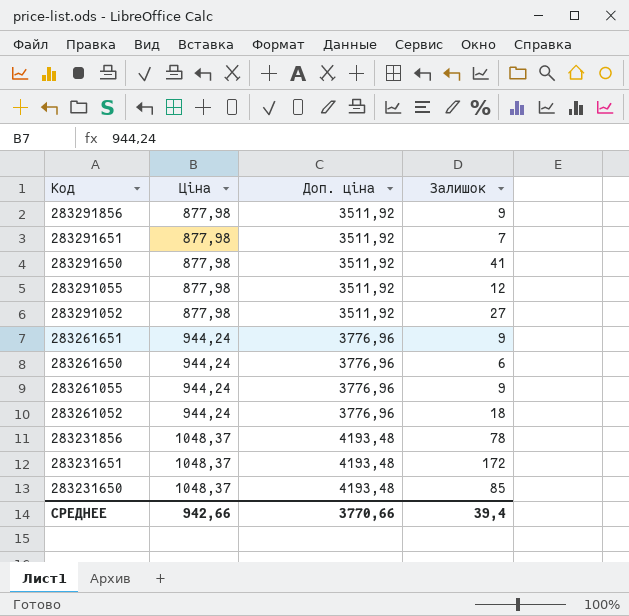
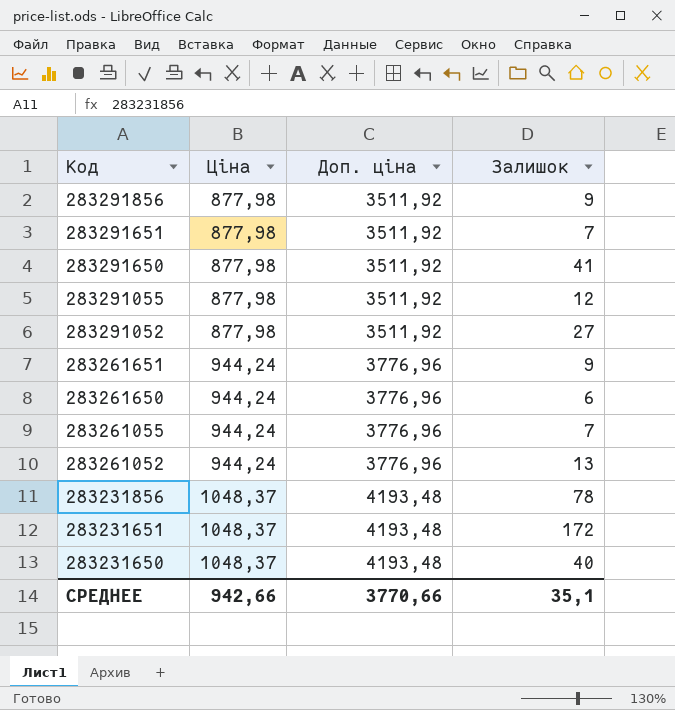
283261055 | Залишок: 9 -> 7
283261052 | Залишок: 18 -> 13
283231650 | Залишок: 85 -> 40
СРЕДНЕЕ | Залишок: 39,4 -> 35,1

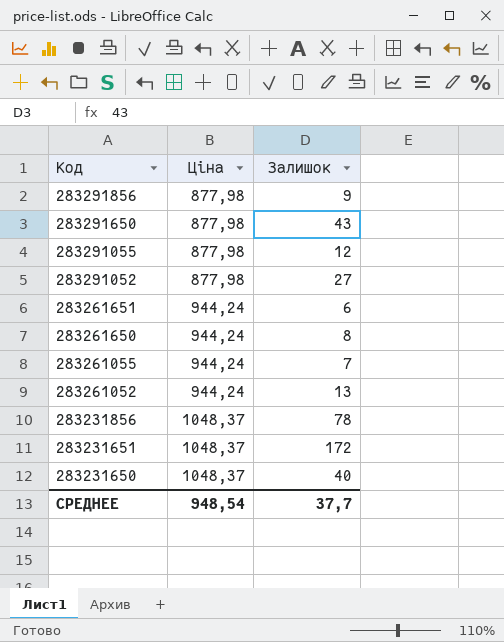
column Доп. ціна | position: 3 -> none
row 283291651: 877,98 | 3511,92 | 7 -> none
283291650 | Залишок: 41 -> 43
283261651 | Залишок: 9 -> 6
283261650 | Залишок: 6 -> 8
СРЕДНЕЕ | Ціна: 942,66 -> 948,54
СРЕДНЕЕ | Залишок: 35,1 -> 37,7

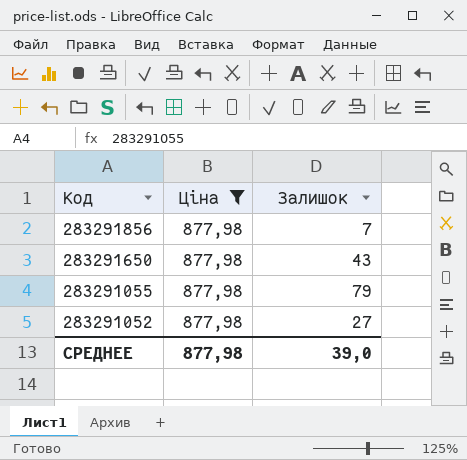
filter: none -> Ціна = 877,98
283291856 | Залишок: 9 -> 7
283291055 | Залишок: 12 -> 79
СРЕДНЕЕ | Ціна: 948,54 -> 877,98
СРЕДНЕЕ | Залишок: 37,7 -> 39,0

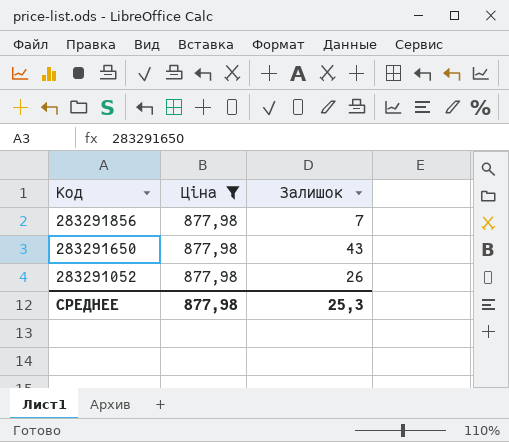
row 283291055: 877,98 | 79 -> none
283291052 | Залишок: 27 -> 26
СРЕДНЕЕ | Залишок: 39,0 -> 25,3

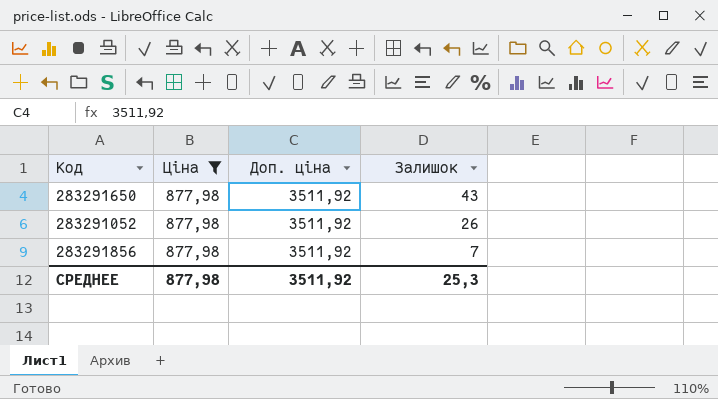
row order: Код descending -> Залишок descending
column Доп. ціна | position: none -> 3

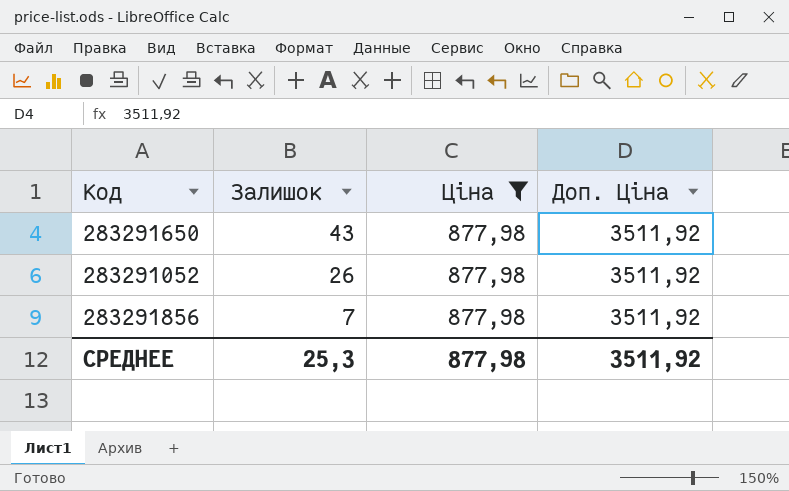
column Залишок | position: 4 -> 2
column name: Доп. ціна -> Доп. Ціна

